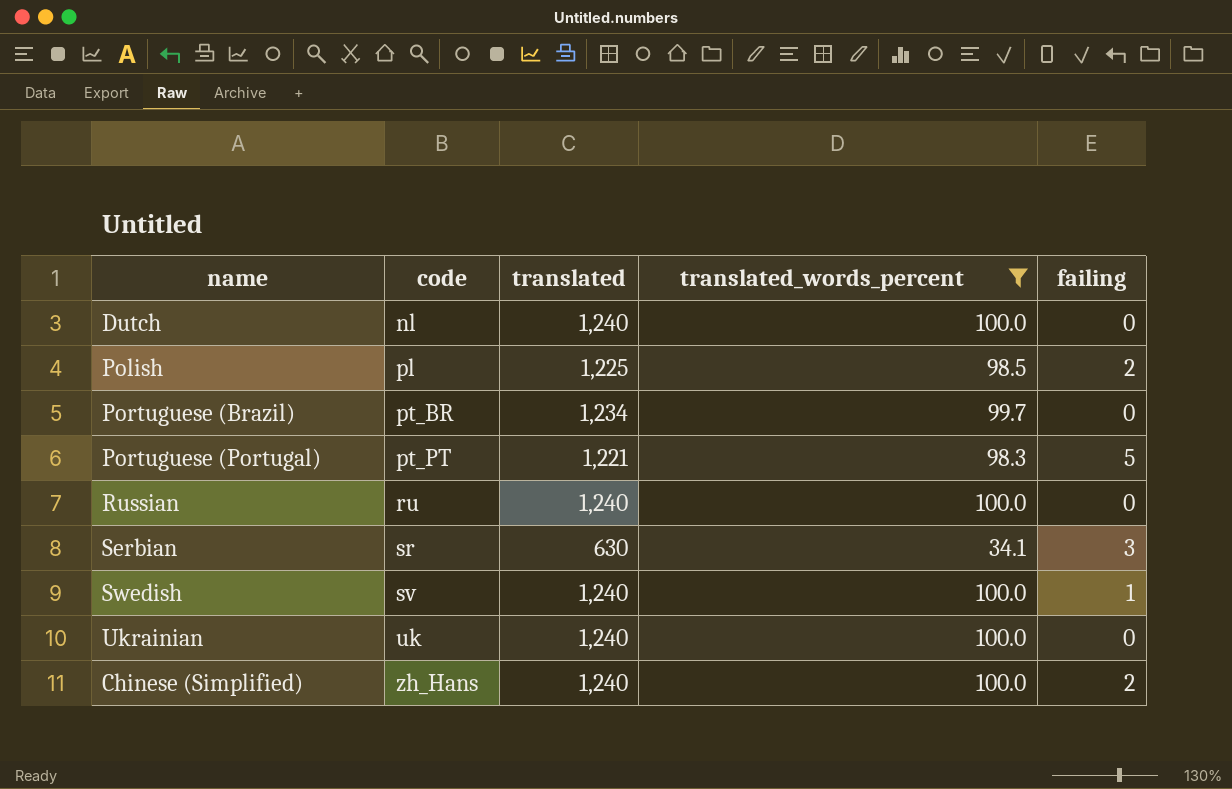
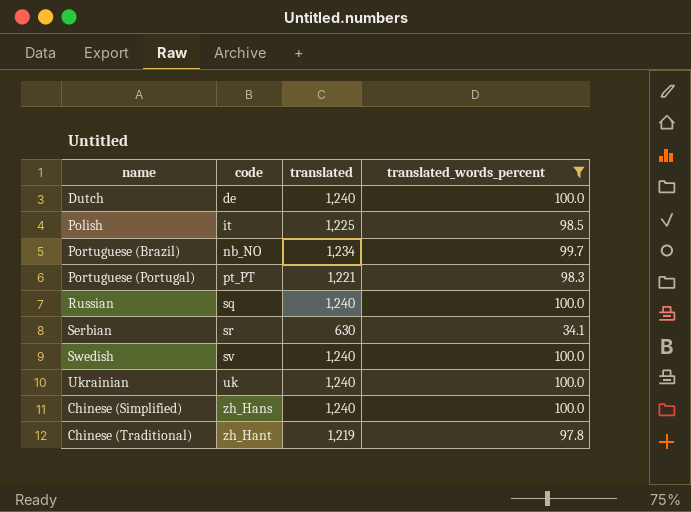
column failing | position: 5 -> none
Dutch | code: nl -> de
Polish | code: pl -> it
Portuguese (Brazil) | code: pt_BR -> nb_NO
Russian | code: ru -> sq
row Chinese (Traditional): none -> zh_Hant | 1,219 | 97.8

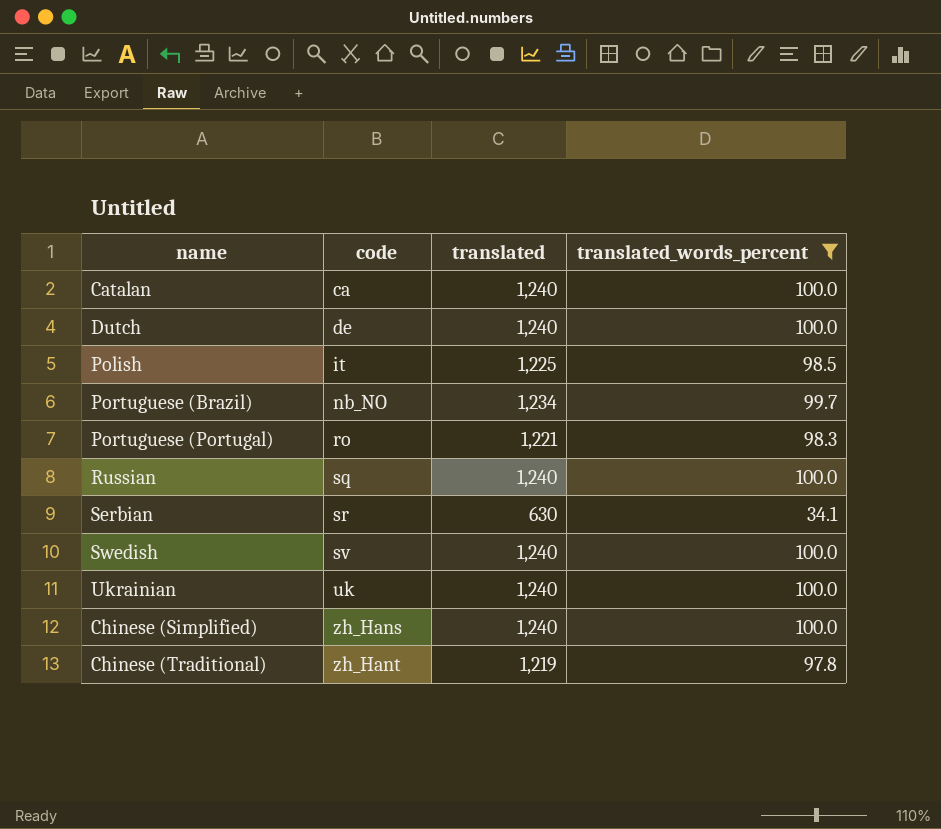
row Catalan: none -> ca | 1,240 | 100.0
Portuguese (Portugal) | code: pt_PT -> ro

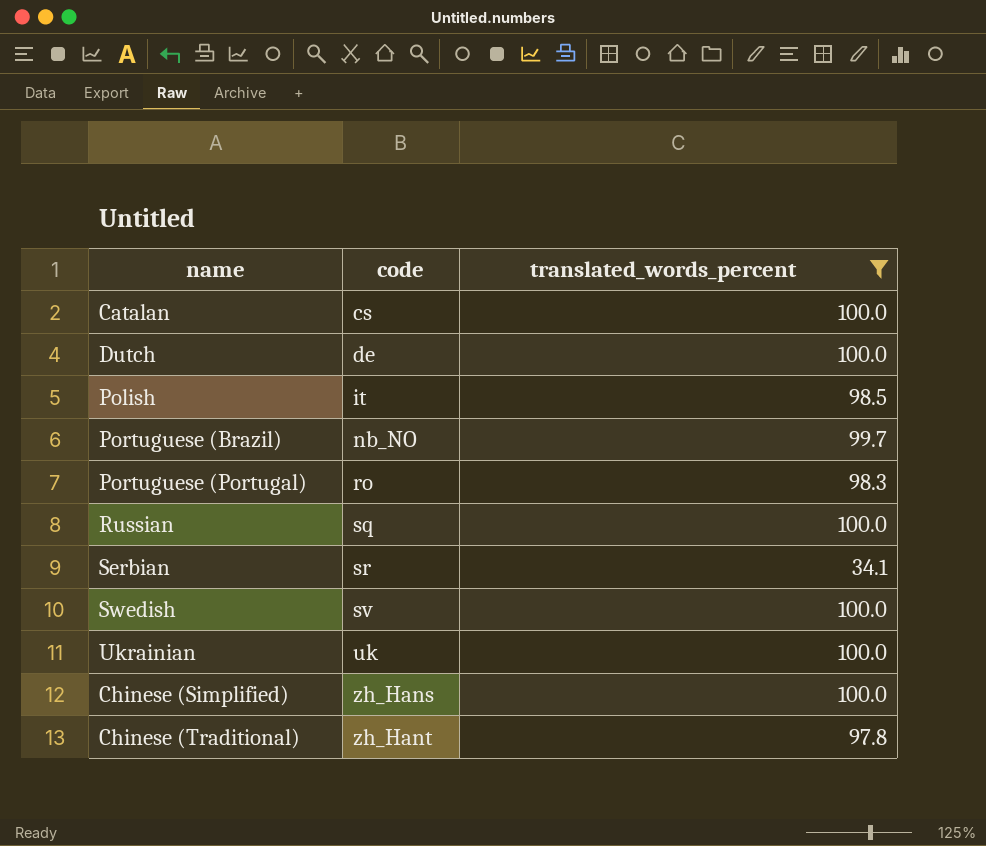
column translated | position: 3 -> none
Catalan | code: ca -> cs

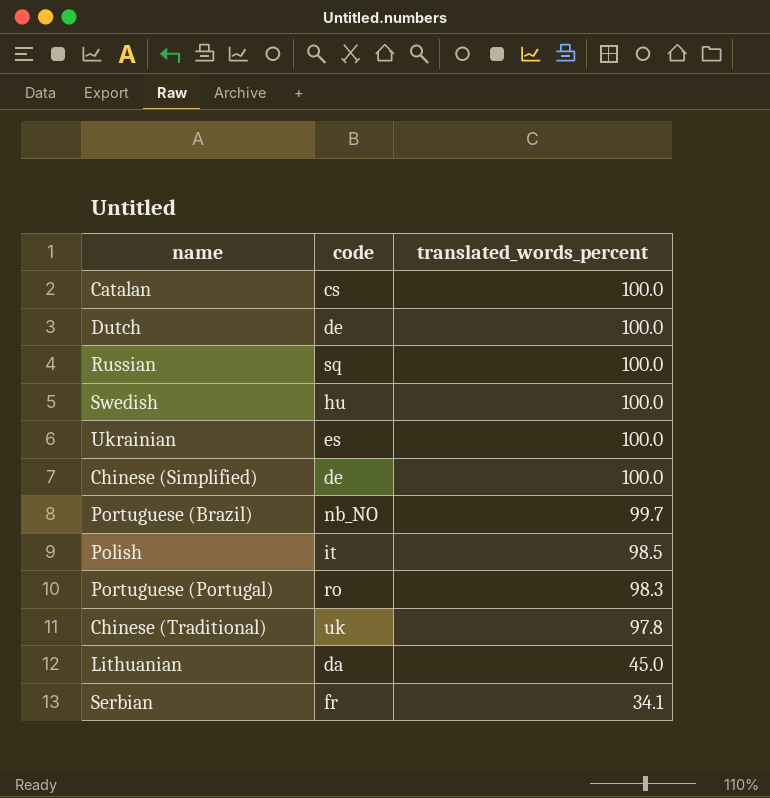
filter: translated_words_percent != 45.0 -> none
row order: code ascending -> translated_words_percent descending
Swedish | code: sv -> hu
Ukrainian | code: uk -> es
Chinese (Simplified) | code: zh_Hans -> de
Chinese (Traditional) | code: zh_Hant -> uk
Serbian | code: sr -> fr

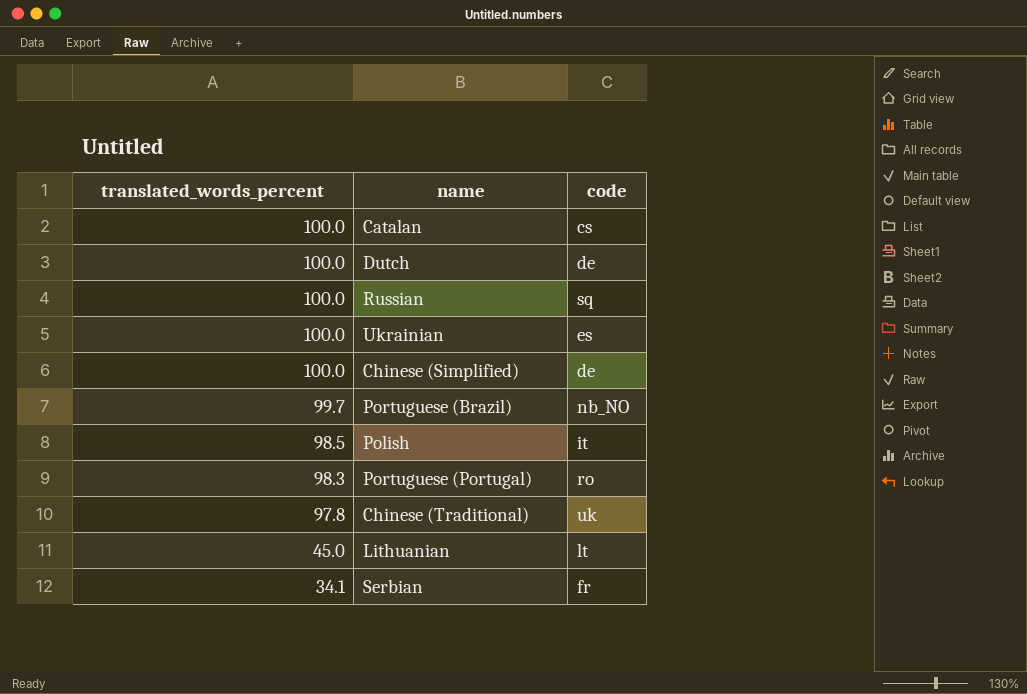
column translated_words_percent | position: 3 -> 1
row Swedish: hu | 100.0 -> none
Lithuanian | code: da -> lt

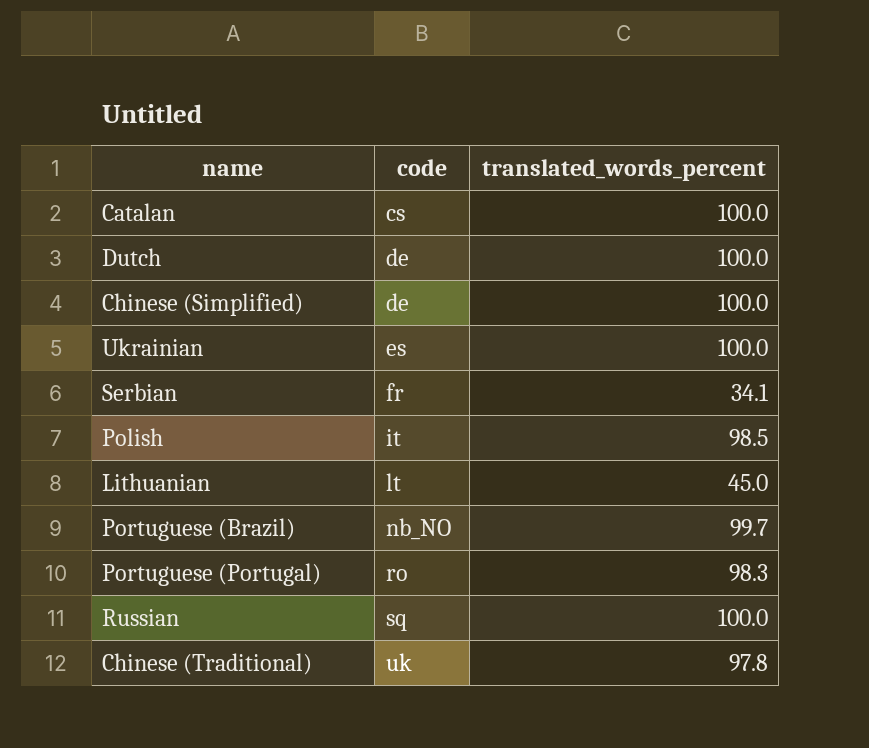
row order: translated_words_percent descending -> code ascending
column translated_words_percent | position: 1 -> 3

